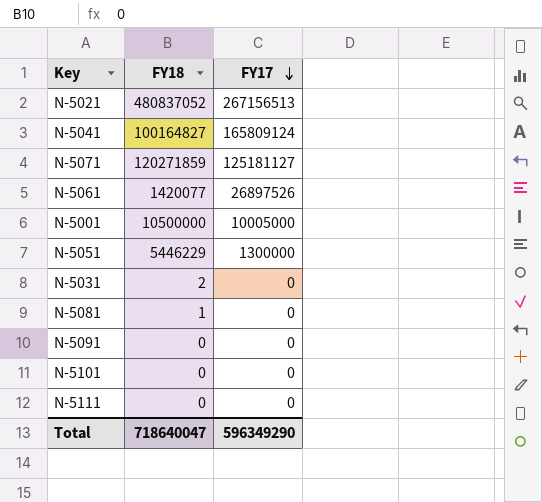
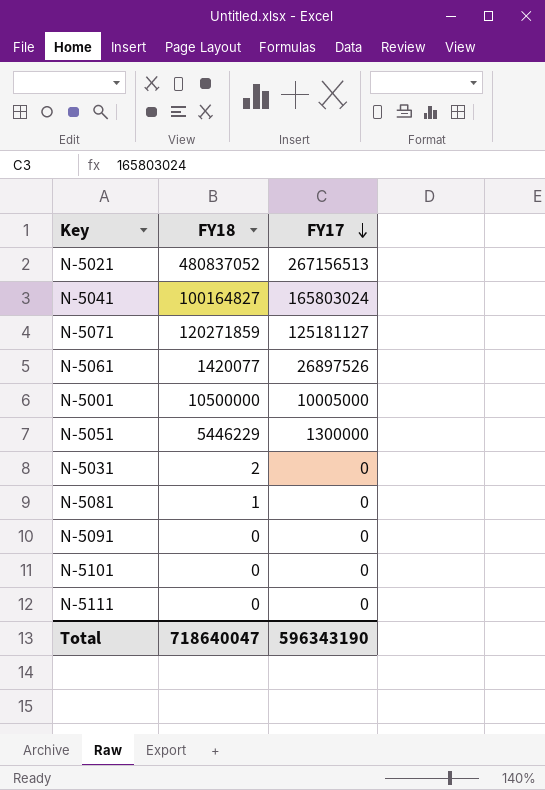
N-5041 | FY17: 165809124 -> 165803024
Total | FY17: 596349290 -> 596343190

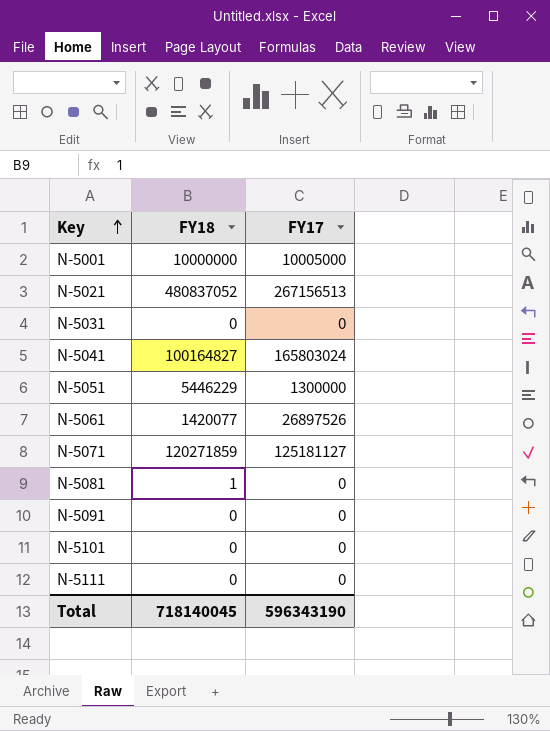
row order: FY17 descending -> Key ascending
N-5001 | FY18: 10500000 -> 10000000
N-5031 | FY18: 2 -> 0
Total | FY18: 718640047 -> 718140045

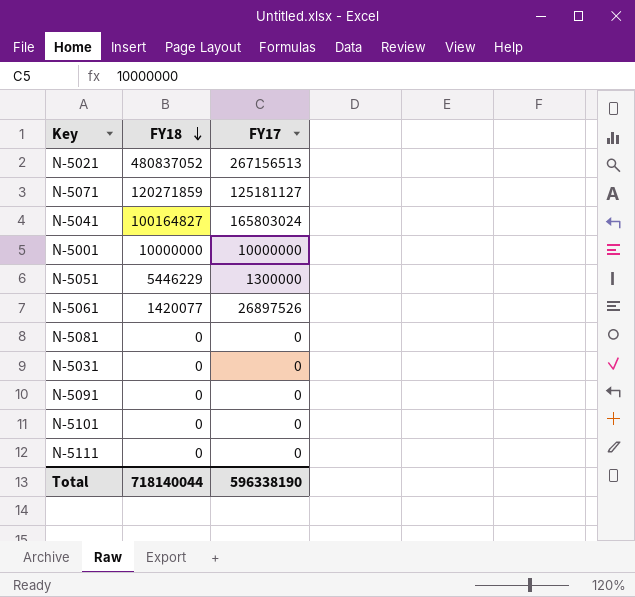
row order: Key ascending -> FY18 descending
N-5001 | FY17: 10005000 -> 10000000
N-5081 | FY18: 1 -> 0
Total | FY18: 718140045 -> 718140044
Total | FY17: 596343190 -> 596338190

